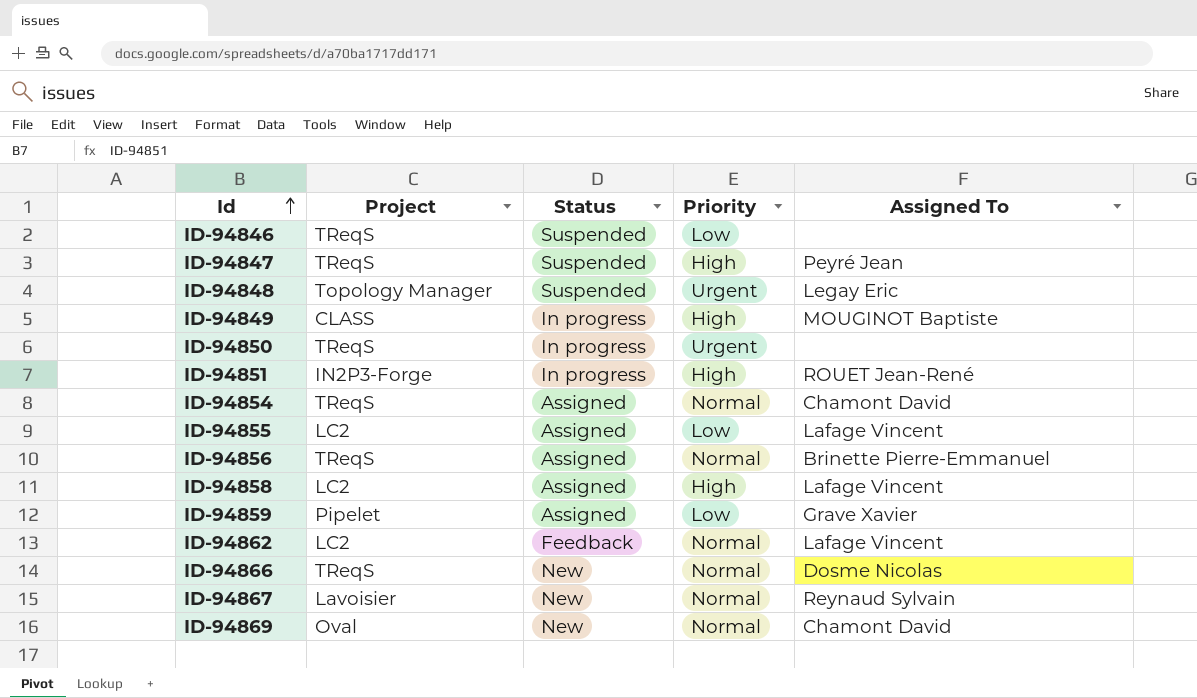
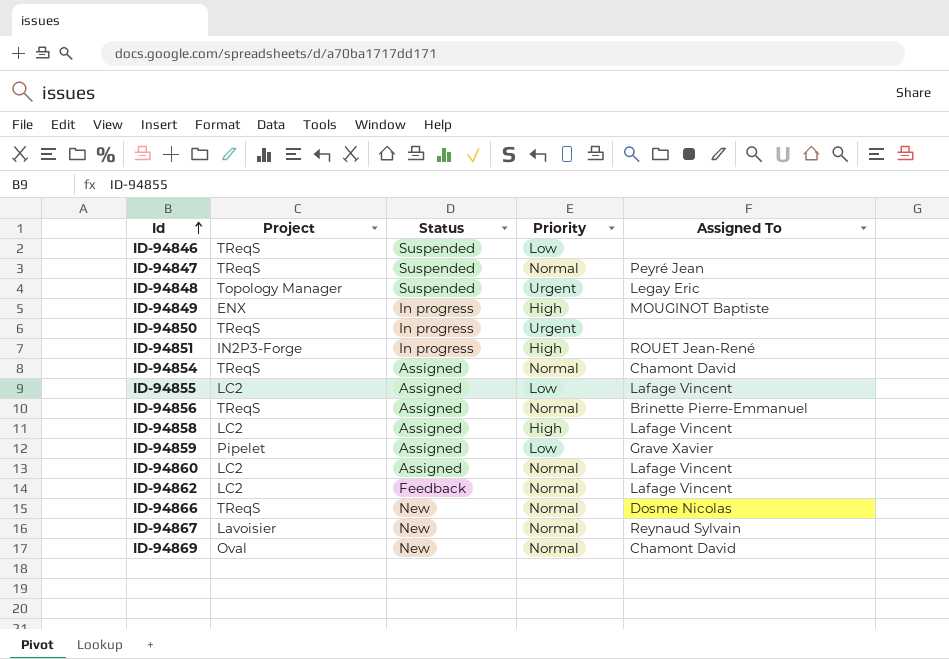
ID-94847 | Priority: High -> Normal
ID-94849 | Project: CLASS -> ENX
row ID-94860: none -> LC2 | Assigned | Normal | Lafage Vincent

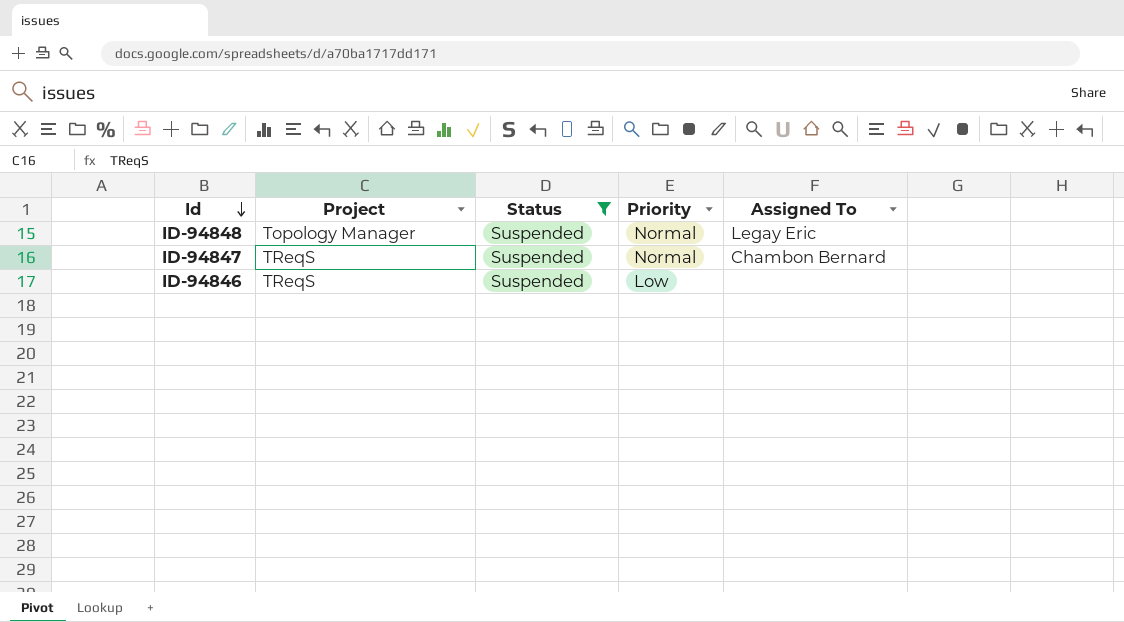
filter: none -> Status = Suspended
row order: Id ascending -> Id descending
ID-94848 | Priority: Urgent -> Normal
ID-94847 | Assigned To: Peyré Jean -> Chambon Bernard

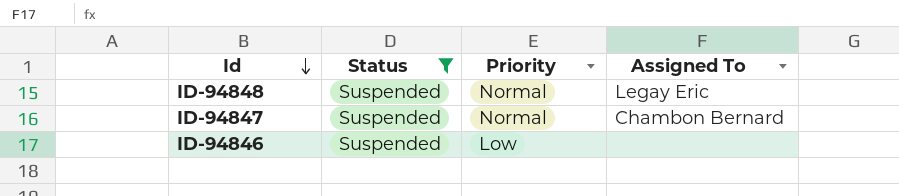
column Project | position: 2 -> none

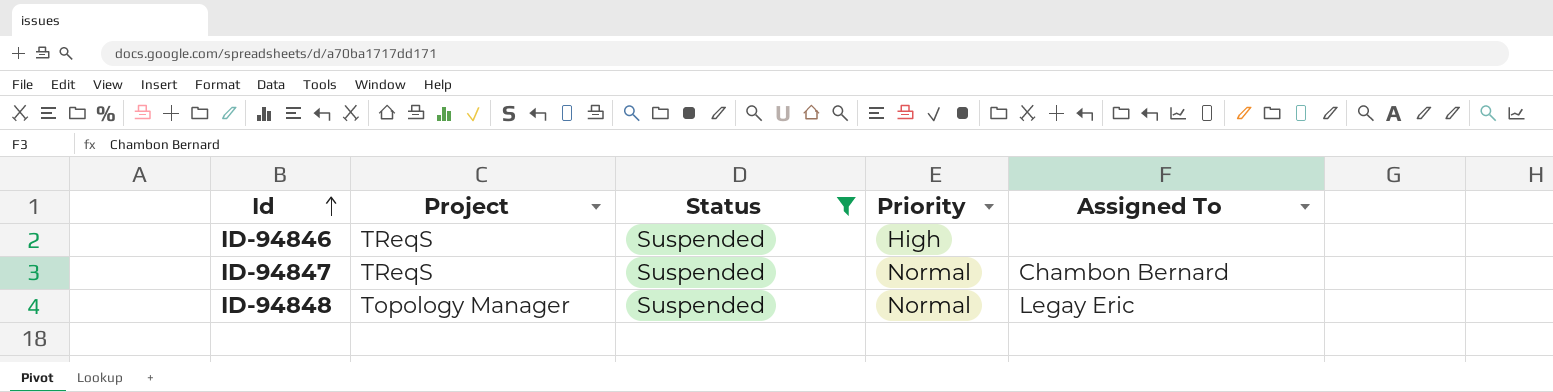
row order: Id descending -> Id ascending
column Project | position: none -> 2
ID-94846 | Priority: Low -> High

